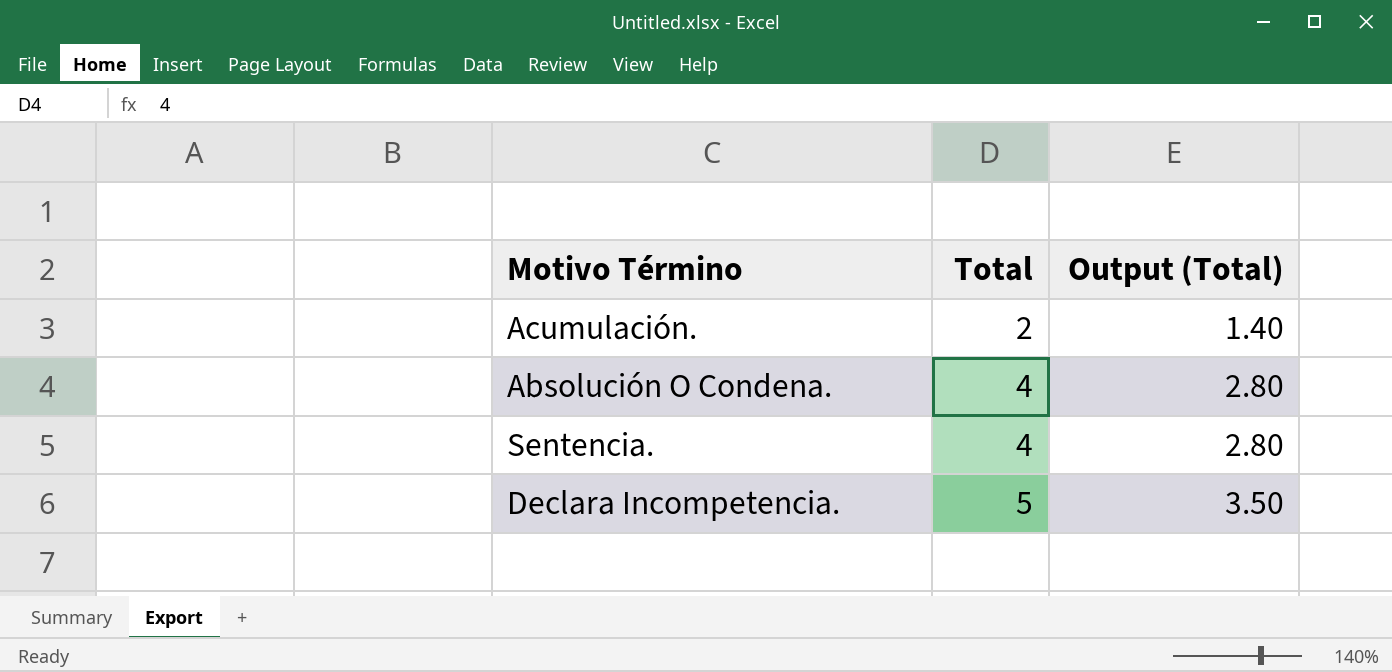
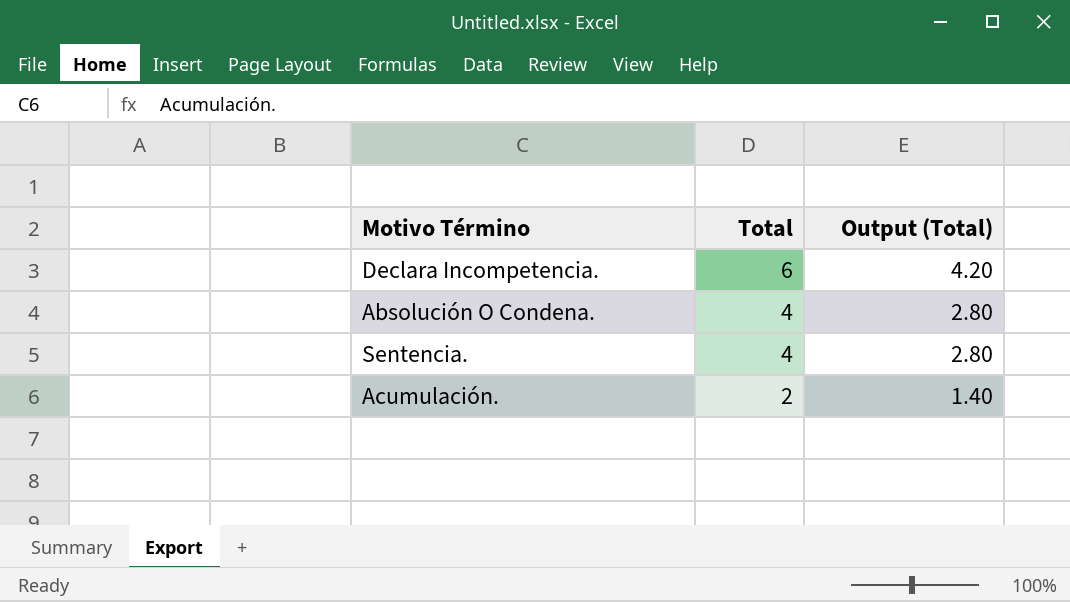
row order: Total ascending -> Total descending
Declara Incompetencia. | Total: 5 -> 6
Declara Incompetencia. | Output (Total): 3.50 -> 4.20

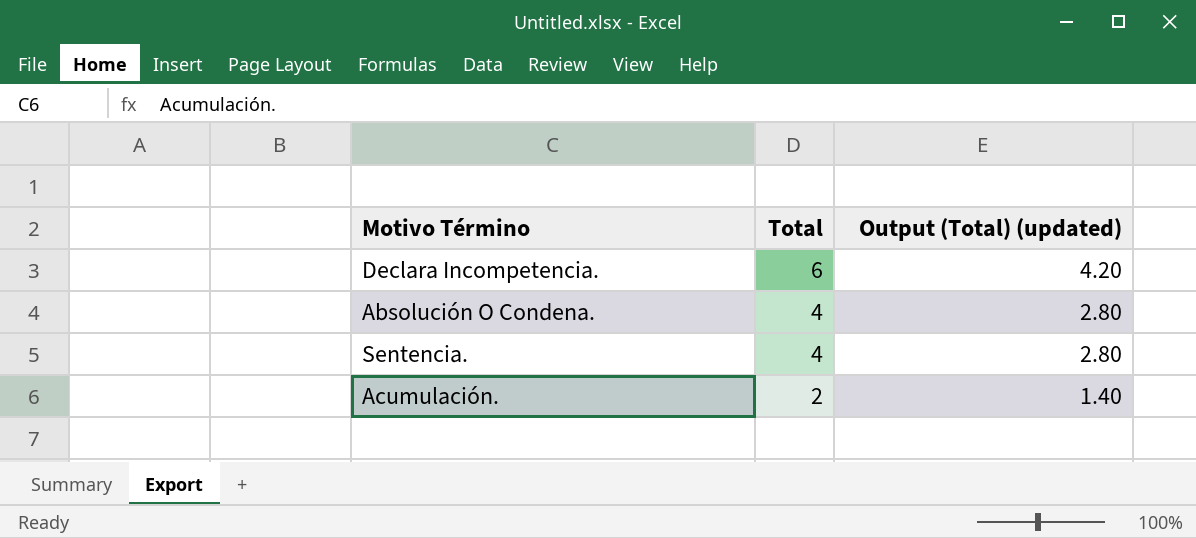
column name: Output (Total) -> Output (Total) (updated)

